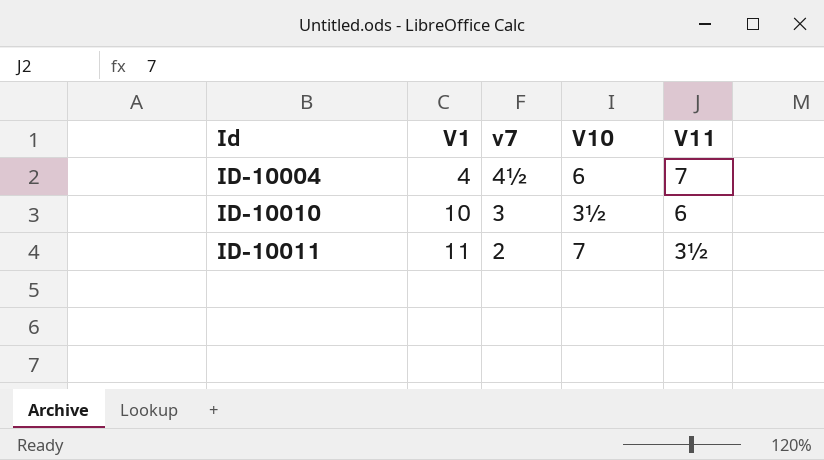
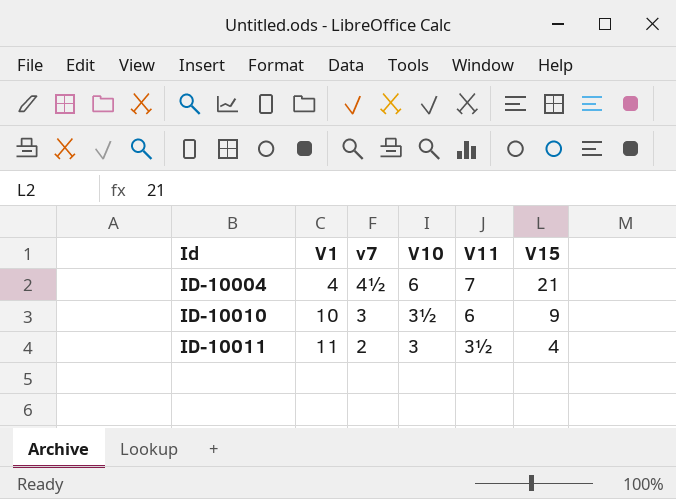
column V15 | position: none -> 6
ID-10011 | V10: 7 -> 3

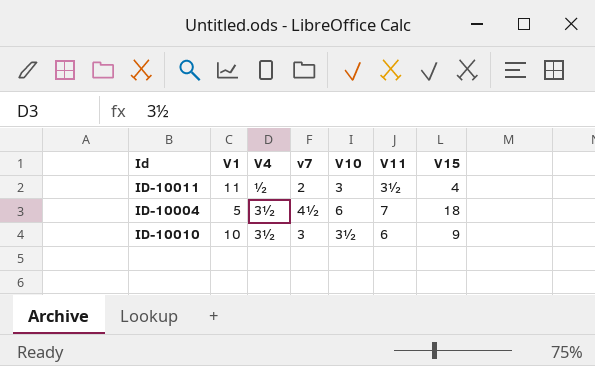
row order: Id ascending -> V4 ascending
column V4 | position: none -> 3
ID-10004 | V1: 4 -> 5
ID-10004 | V15: 21 -> 18

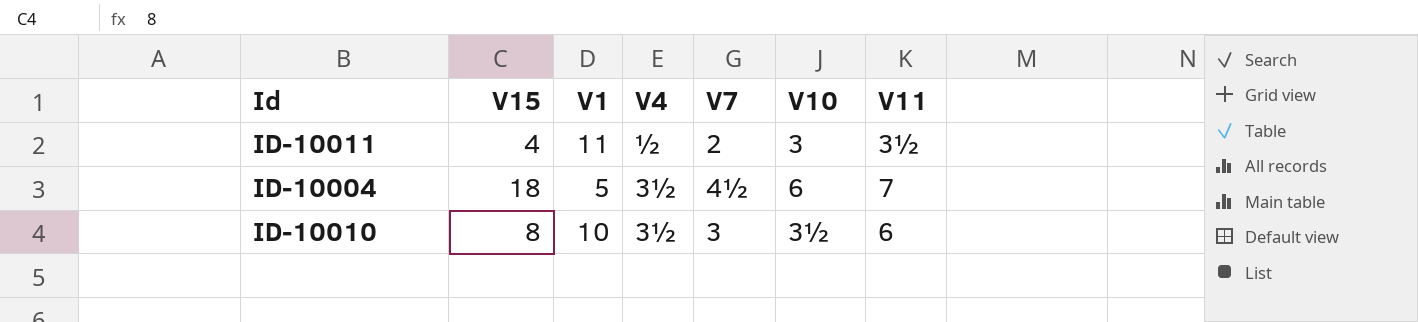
column V15 | position: 7 -> 2
column name: v7 -> V7
ID-10010 | V15: 9 -> 8

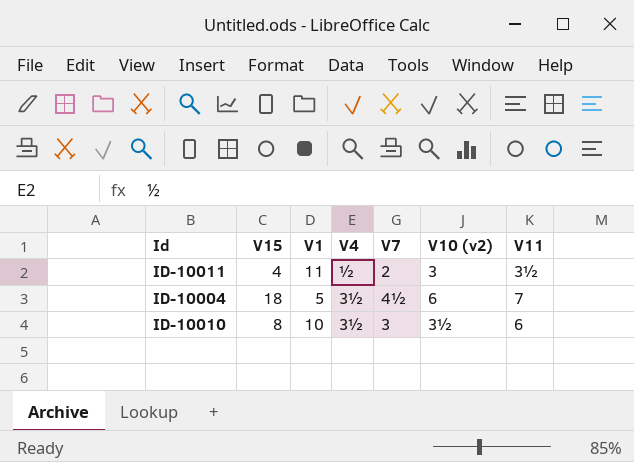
column name: V10 -> V10 (v2)

